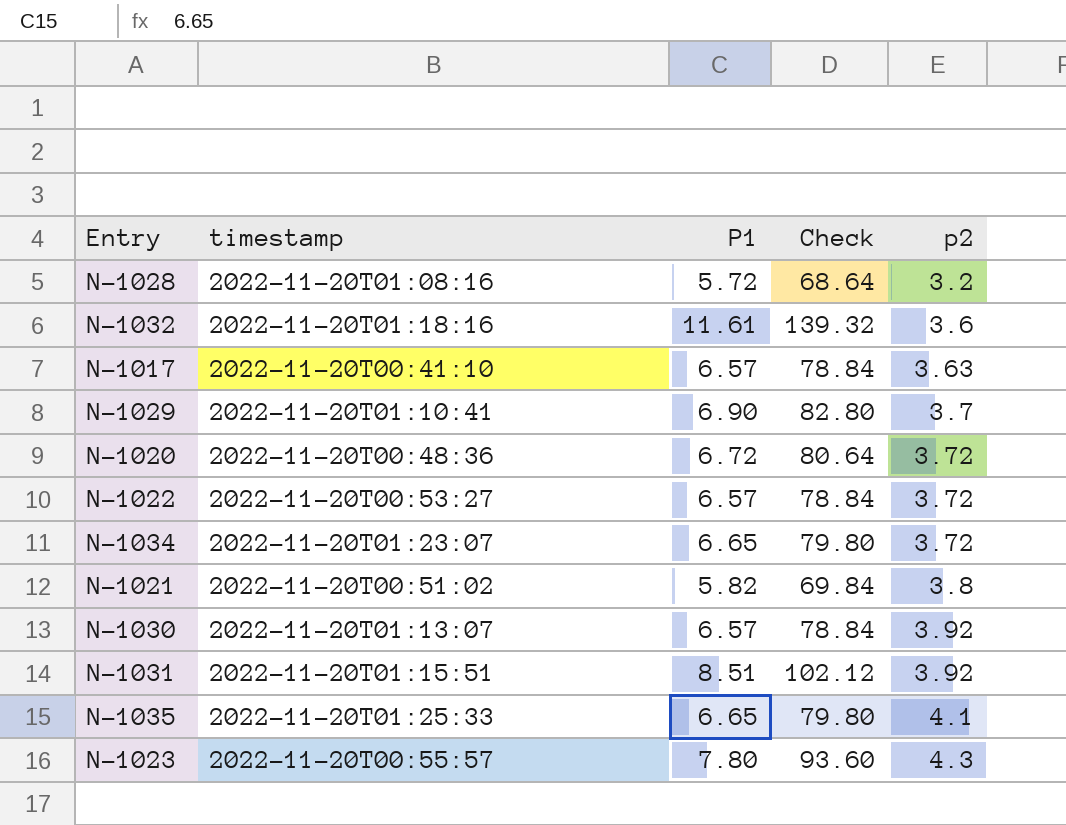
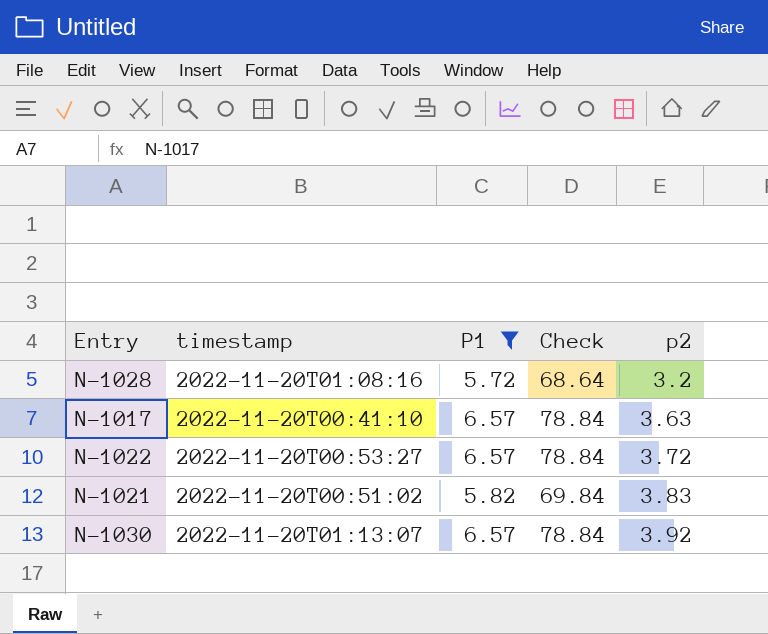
filter: none -> P1 <= 6.57
N-1021 | p2: 3.8 -> 3.83

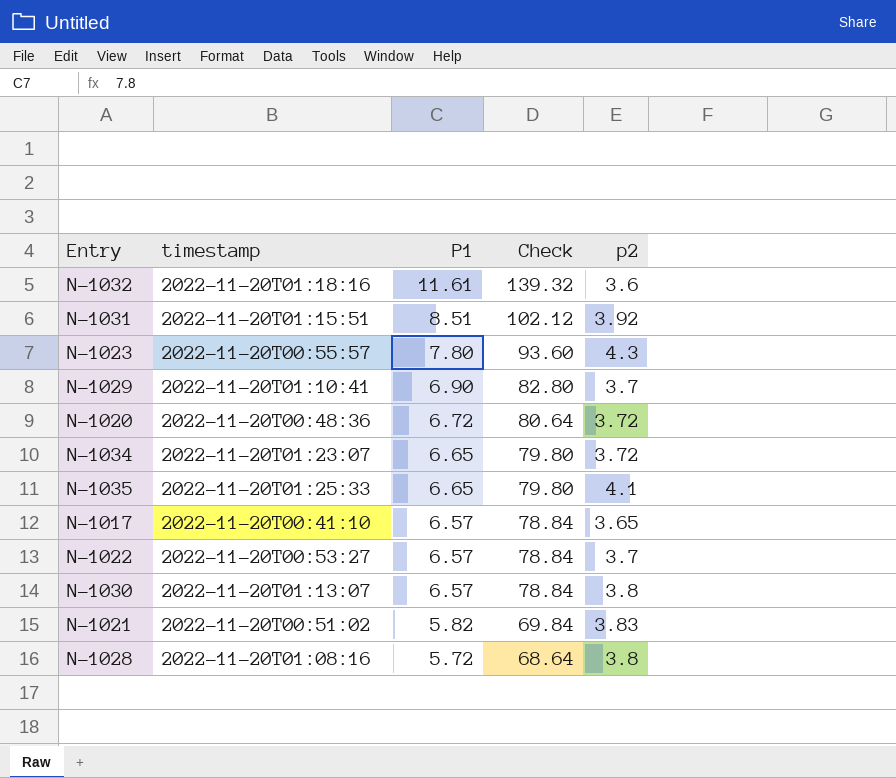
filter: P1 <= 6.57 -> none
row order: p2 ascending -> P1 descending
N-1017 | p2: 3.63 -> 3.65
N-1022 | p2: 3.72 -> 3.7
N-1030 | p2: 3.92 -> 3.8
N-1028 | p2: 3.2 -> 3.8

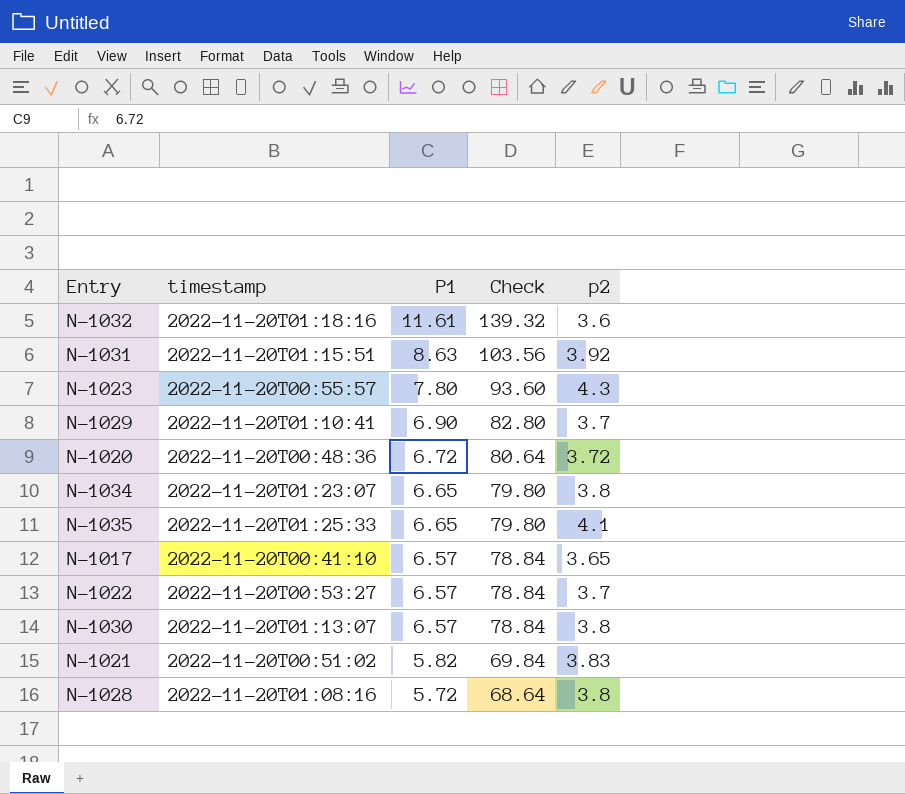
N-1031 | P1: 8.51 -> 8.63
N-1031 | Check: 102.12 -> 103.56
N-1034 | p2: 3.72 -> 3.8

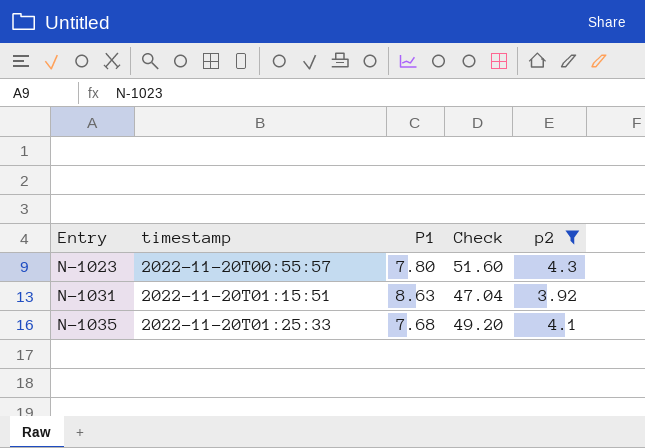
filter: none -> p2 >= 3.92
row order: P1 descending -> Entry ascending
column Check | formula: [P1] * 12 -> [p2] * 12
N-1035 | P1: 6.65 -> 7.68

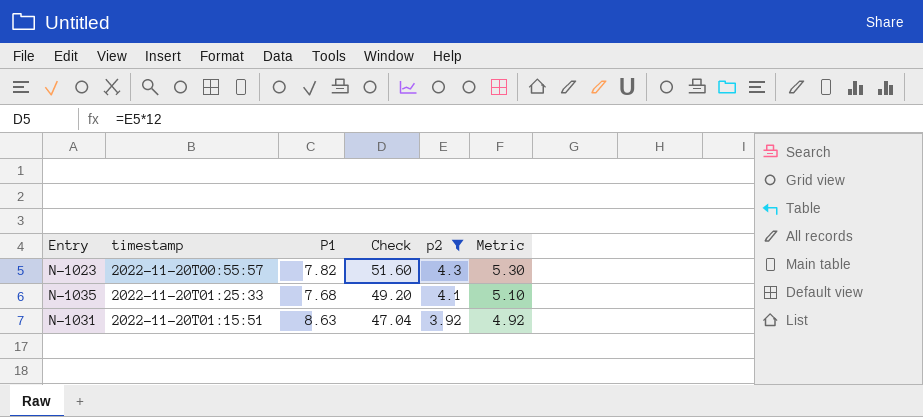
row order: Entry ascending -> Check descending
column Metric | formula: none -> [p2] + 1
N-1023 | P1: 7.80 -> 7.82

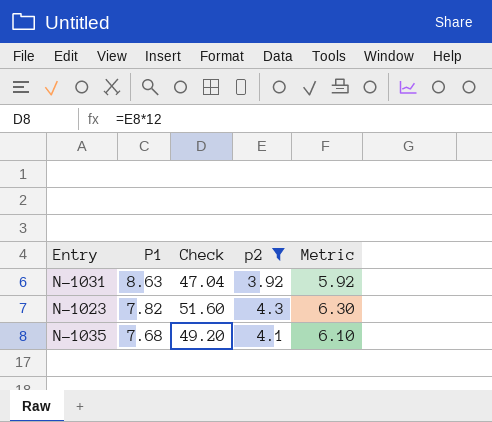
row order: Check descending -> P1 descending
column timestamp | position: 2 -> none
column Metric | formula: [p2] + 1 -> [p2] + 2

